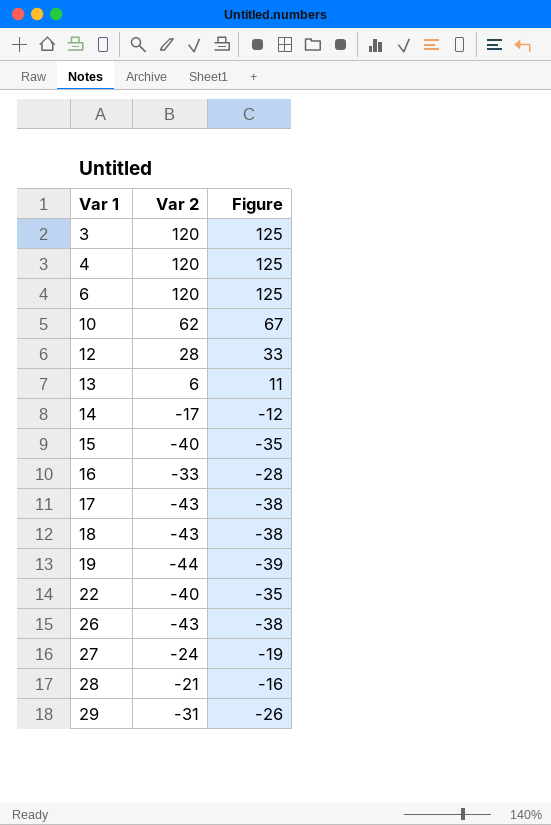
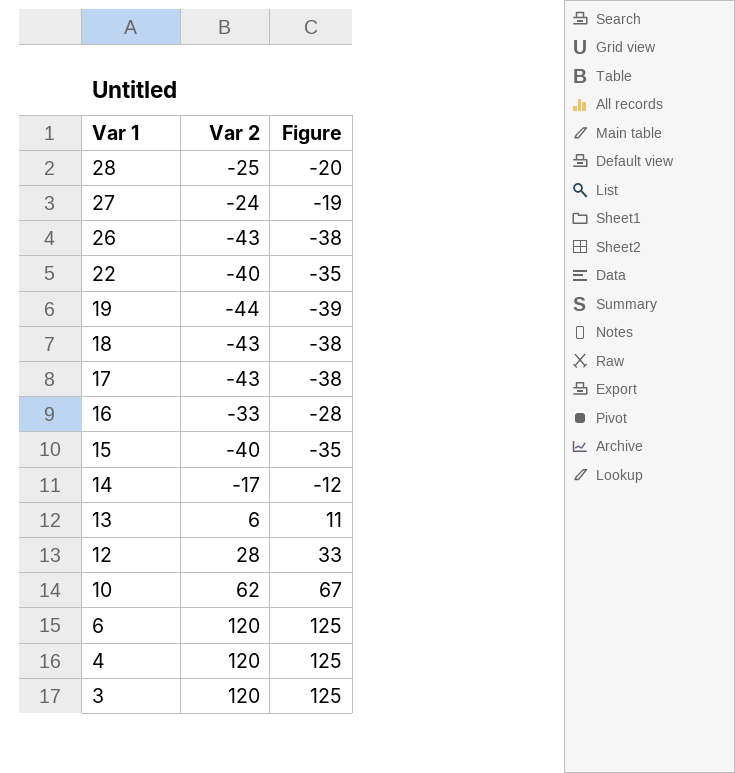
row order: Var 1 ascending -> Var 1 descending
row 29: -31 | -26 -> none
28 | Var 2: -21 -> -25
28 | Figure: -16 -> -20

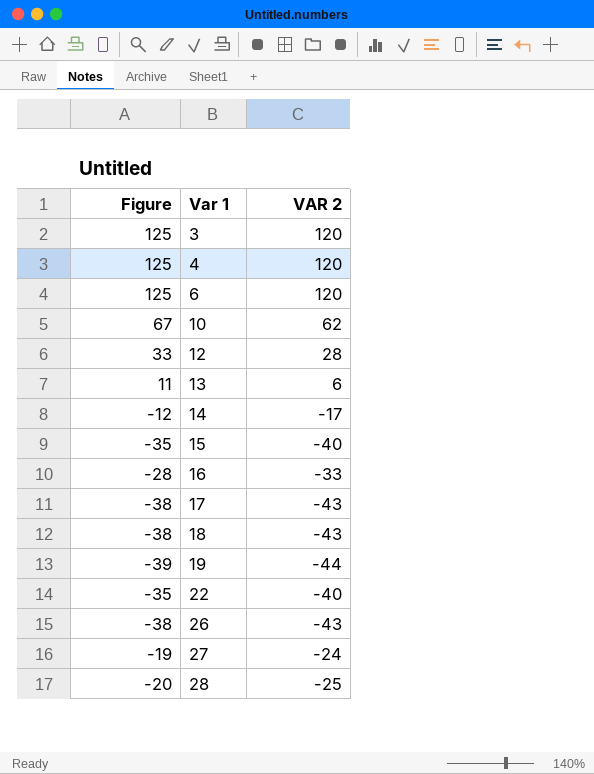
row order: Var 1 descending -> Var 1 ascending
column Figure | position: 3 -> 1
column name: Var 2 -> VAR 2

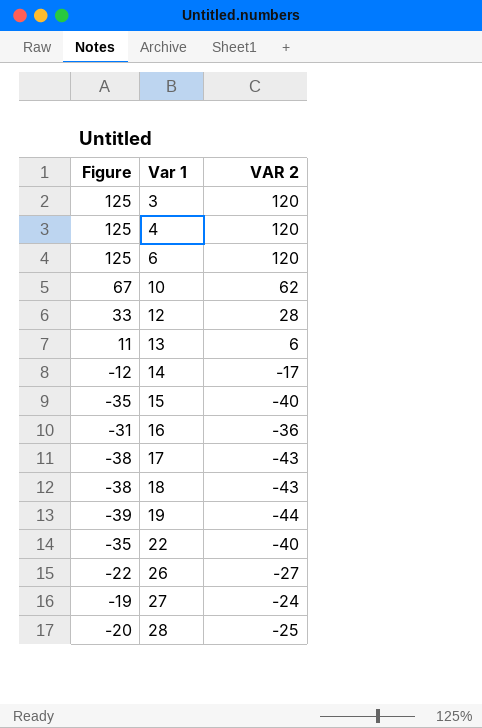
16 | Figure: -28 -> -31
16 | VAR 2: -33 -> -36
26 | Figure: -38 -> -22
26 | VAR 2: -43 -> -27

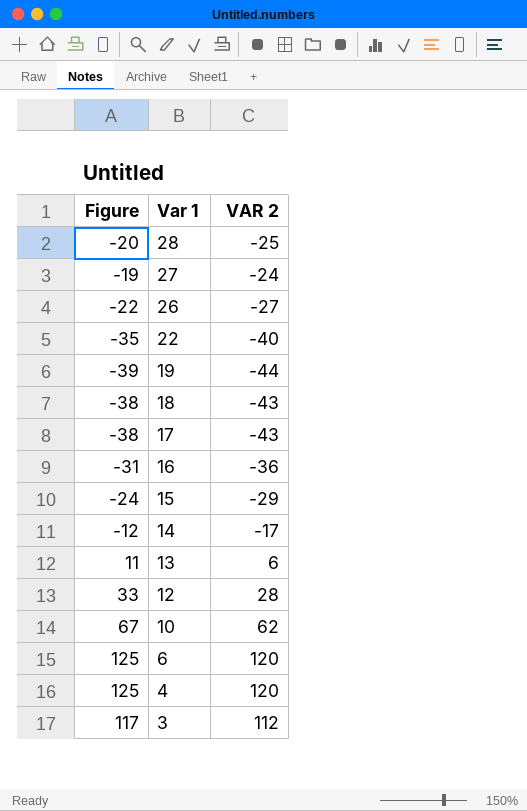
row order: Var 1 ascending -> Var 1 descending
15 | Figure: -35 -> -24
15 | VAR 2: -40 -> -29
3 | Figure: 125 -> 117
3 | VAR 2: 120 -> 112

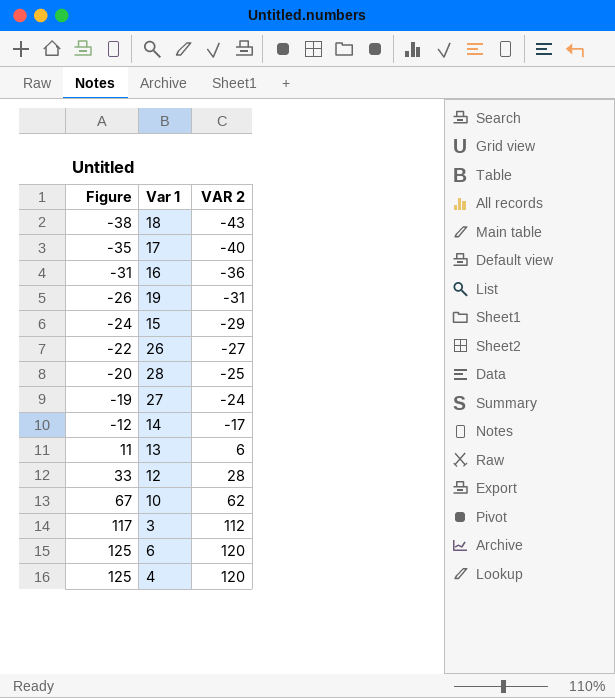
row order: Var 1 descending -> Figure ascending
row 22: -35 | -40 -> none
17 | Figure: -38 -> -35
17 | VAR 2: -43 -> -40
19 | Figure: -39 -> -26
19 | VAR 2: -44 -> -31

